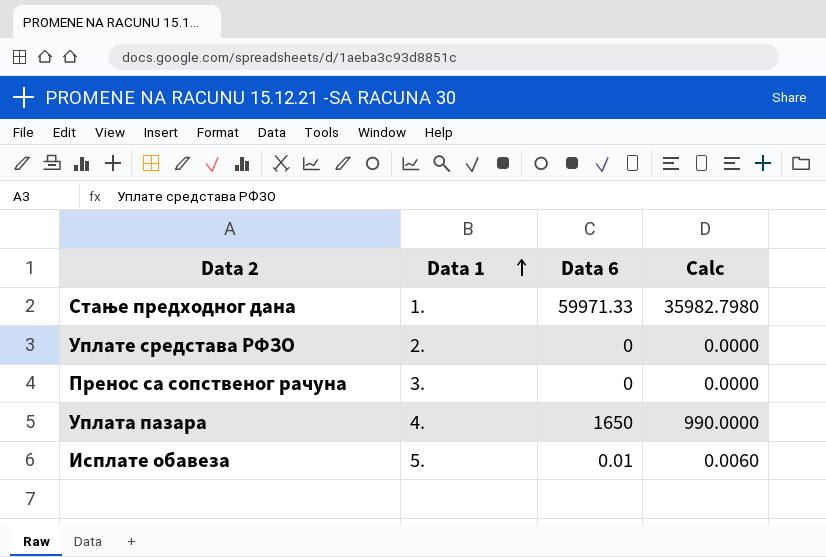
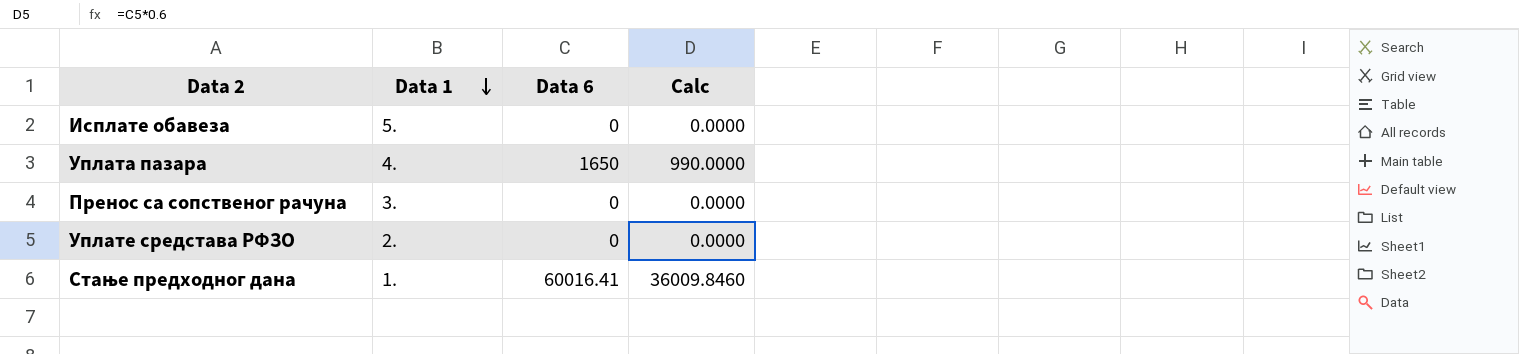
row order: Data 1 ascending -> Data 1 descending
Исплате обавеза | Data 6: 0.01 -> 0
Исплате обавеза | Calc: 0.0060 -> 0.0000
Стање предходног дана | Data 6: 59971.33 -> 60016.41
Стање предходног дана | Calc: 35982.7980 -> 36009.8460

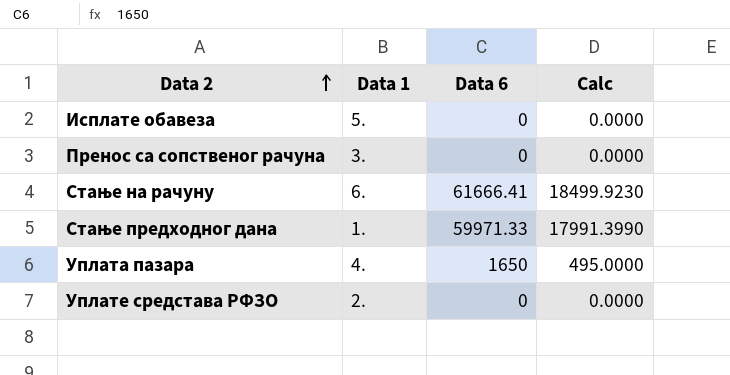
row order: Data 1 descending -> Data 2 ascending
column Calc | formula: [Data 6] * 0.6 -> [Data 6] * 0.3
row Стање на рачуну: none -> 6. | 61666.41 | 18499.9230
Стање предходног дана | Data 6: 60016.41 -> 59971.33

